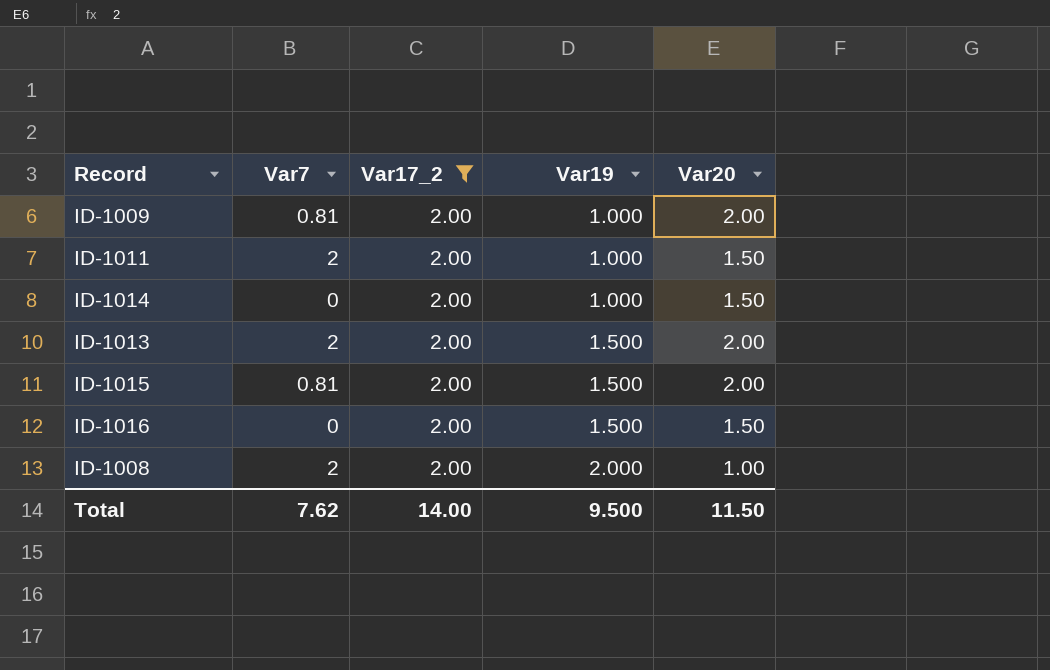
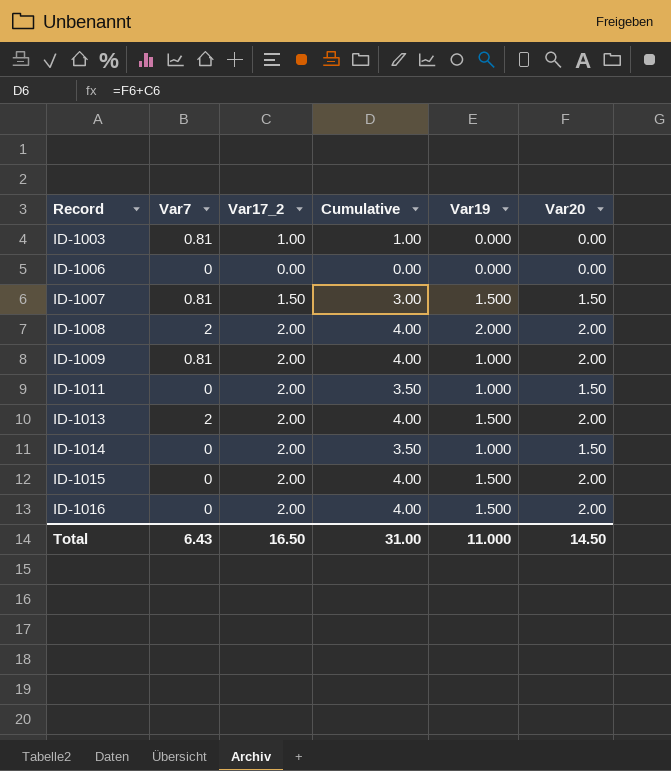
filter: Var17_2 = 2.00 -> none
row order: Var19 ascending -> Record ascending
column Cumulative | formula: none -> [Var17_2] + [Var20]
ID-1008 | Var20: 1.00 -> 2.00
ID-1011 | Var7: 2 -> 0
ID-1015 | Var7: 0.81 -> 0
ID-1016 | Var20: 1.50 -> 2.00
Total | Var7: 7.62 -> 6.43
Total | Var17_2: 14.00 -> 16.50
Total | Var19: 9.500 -> 11.000
Total | Var20: 11.50 -> 14.50

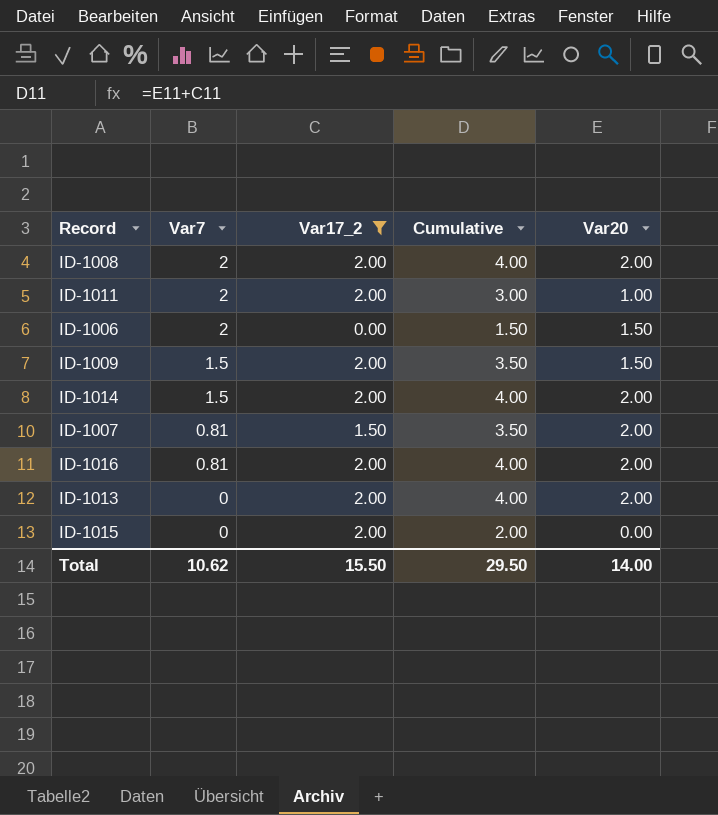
filter: none -> Var17_2 != 1.00
row order: Record ascending -> Var7 descending
column Var19 | position: 5 -> none
ID-1011 | Var7: 0 -> 2
ID-1011 | Cumulative: 3.50 -> 3.00
ID-1011 | Var20: 1.50 -> 1.00
ID-1006 | Var7: 0 -> 2
ID-1006 | Cumulative: 0.00 -> 1.50
ID-1006 | Var20: 0.00 -> 1.50
ID-1009 | Var7: 0.81 -> 1.5
ID-1009 | Cumulative: 4.00 -> 3.50
ID-1009 | Var20: 2.00 -> 1.50
ID-1014 | Var7: 0 -> 1.5
ID-1014 | Cumulative: 3.50 -> 4.00
ID-1014 | Var20: 1.50 -> 2.00
ID-1007 | Cumulative: 3.00 -> 3.50
ID-1007 | Var20: 1.50 -> 2.00
ID-1016 | Var7: 0 -> 0.81
ID-1013 | Var7: 2 -> 0
ID-1015 | Cumulative: 4.00 -> 2.00
ID-1015 | Var20: 2.00 -> 0.00
Total | Var7: 6.43 -> 10.62
Total | Var17_2: 16.50 -> 15.50
Total | Cumulative: 31.00 -> 29.50
Total | Var20: 14.50 -> 14.00

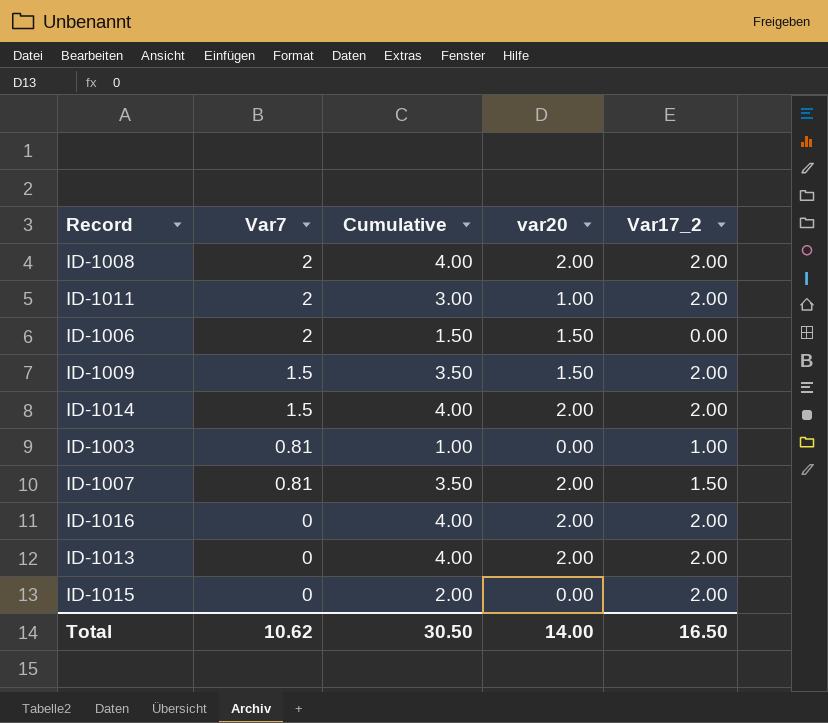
filter: Var17_2 != 1.00 -> none
column name: Var20 -> var20
column Var17_2 | position: 3 -> 5
ID-1016 | Var7: 0.81 -> 0
Total | Cumulative: 29.50 -> 30.50
Total | Var17_2: 15.50 -> 16.50

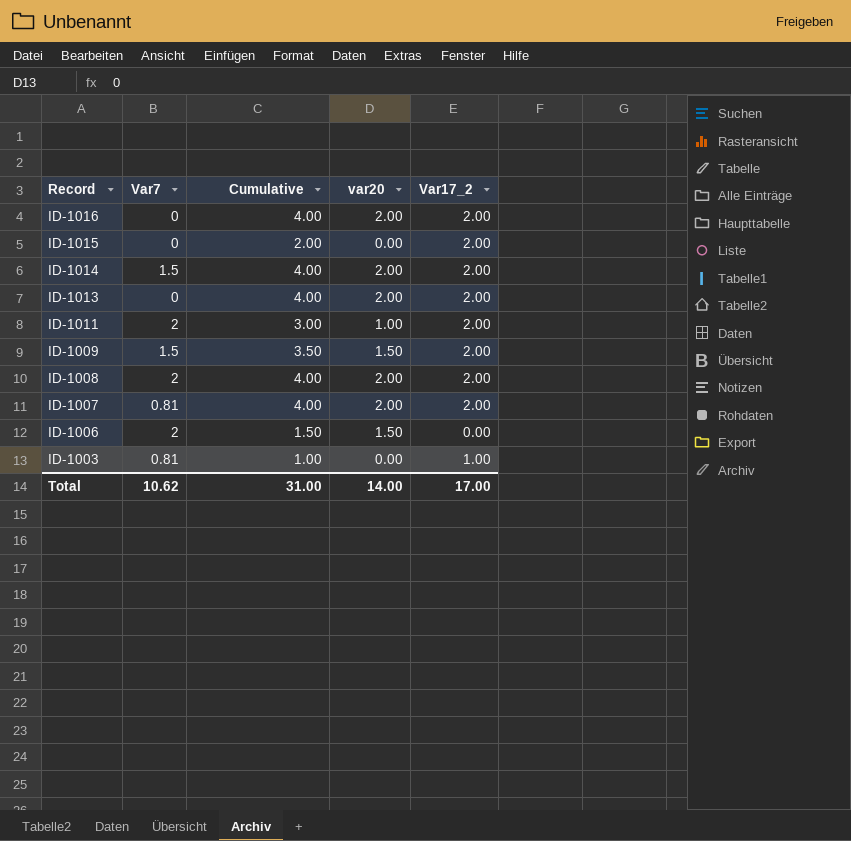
row order: Var7 descending -> Record descending
ID-1007 | Cumulative: 3.50 -> 4.00
ID-1007 | Var17_2: 1.50 -> 2.00
Total | Cumulative: 30.50 -> 31.00
Total | Var17_2: 16.50 -> 17.00

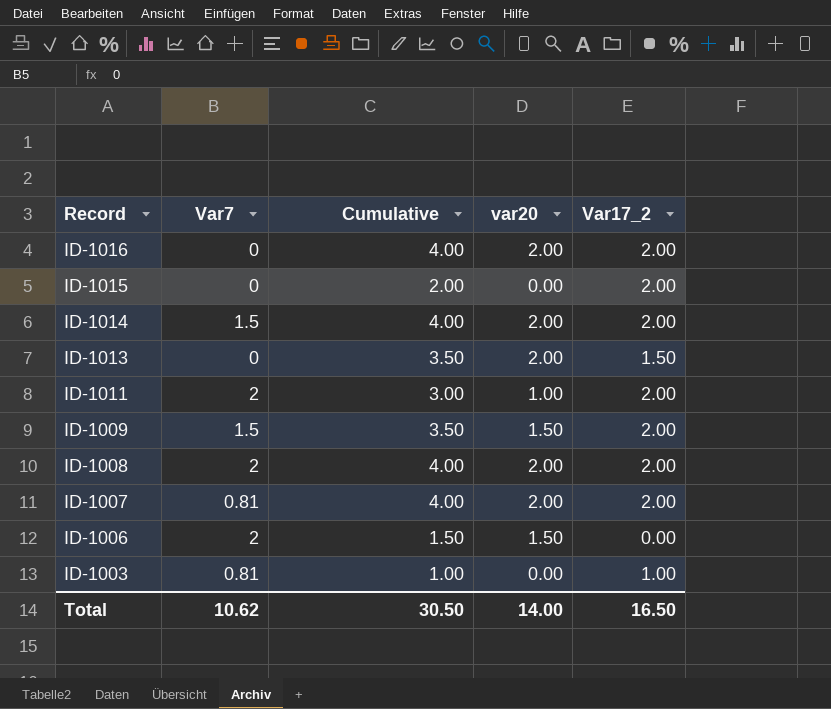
ID-1013 | Cumulative: 4.00 -> 3.50
ID-1013 | Var17_2: 2.00 -> 1.50
Total | Cumulative: 31.00 -> 30.50
Total | Var17_2: 17.00 -> 16.50

